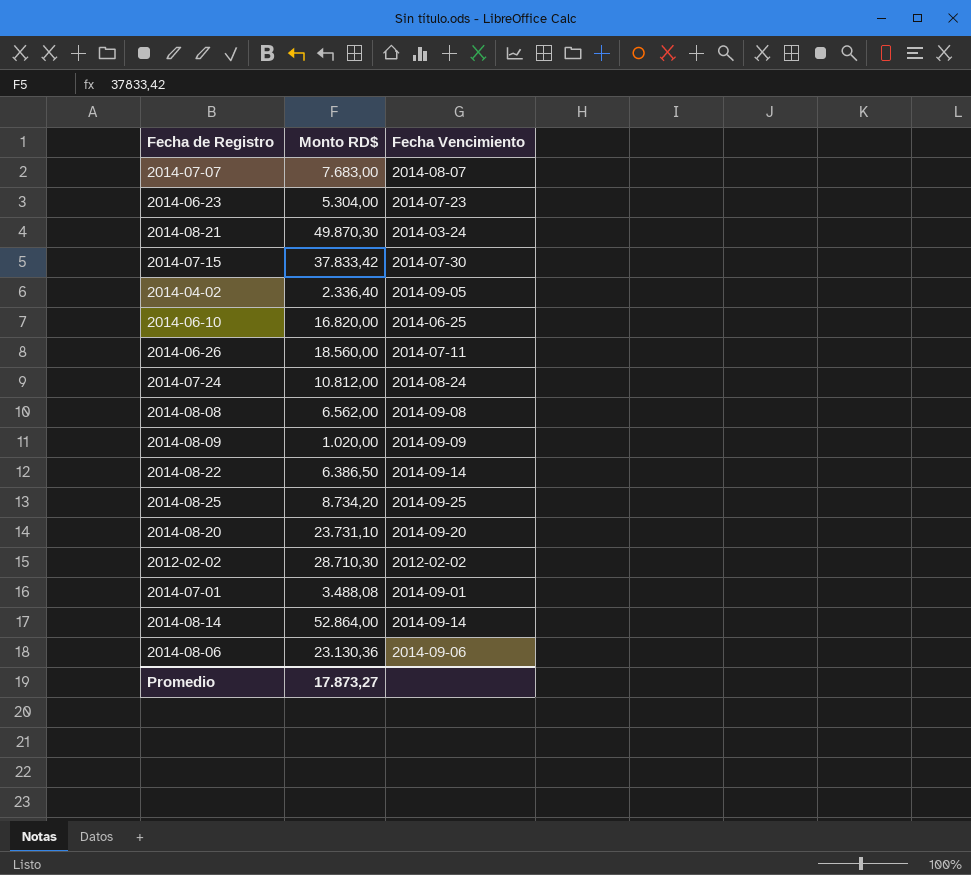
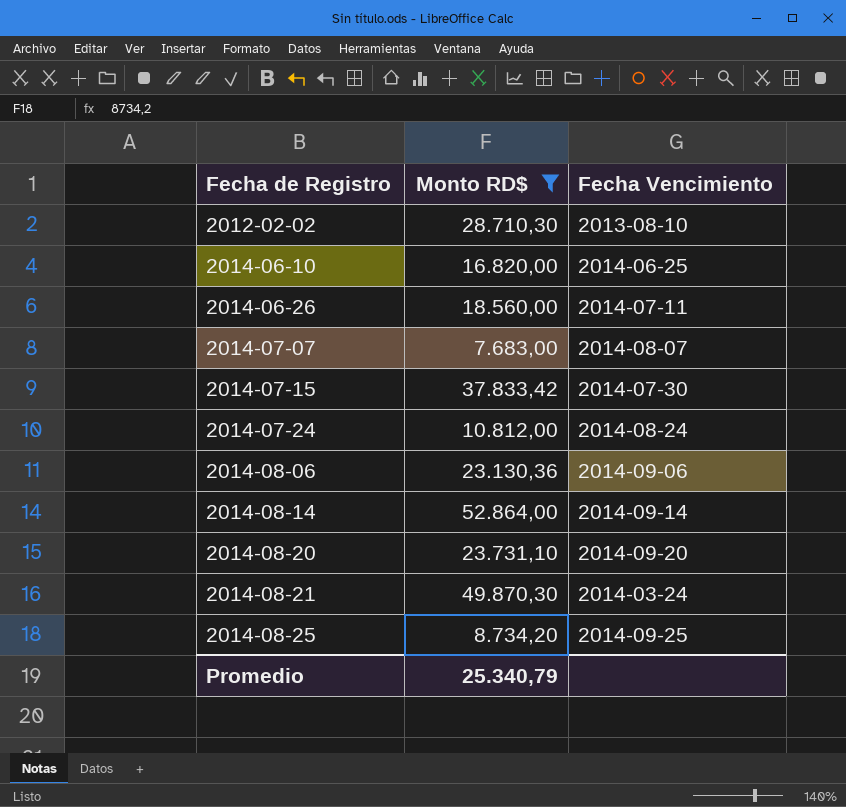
filter: none -> Monto RD$ >= 7.683,00
row order: none -> Fecha de Registro ascending
2012-02-02 | Fecha Vencimiento: 2012-02-02 -> 2013-08-10
Promedio | Monto RD$: 17.873,27 -> 25.340,79

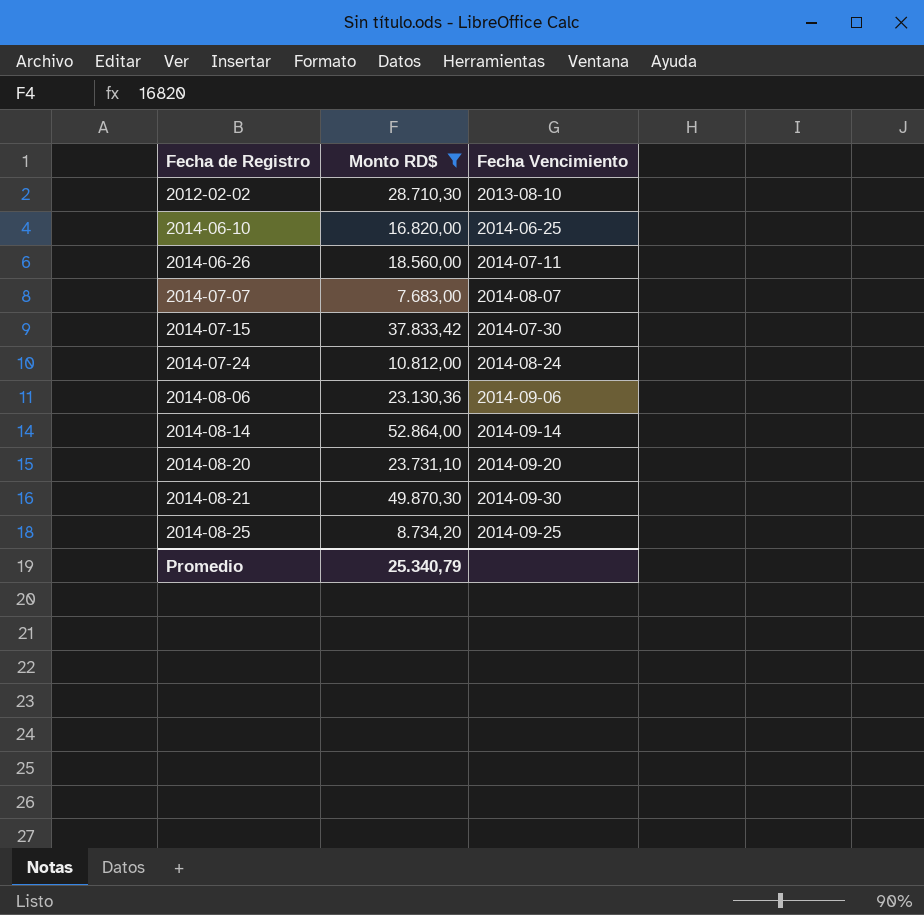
2014-08-21 | Fecha Vencimiento: 2014-03-24 -> 2014-09-30

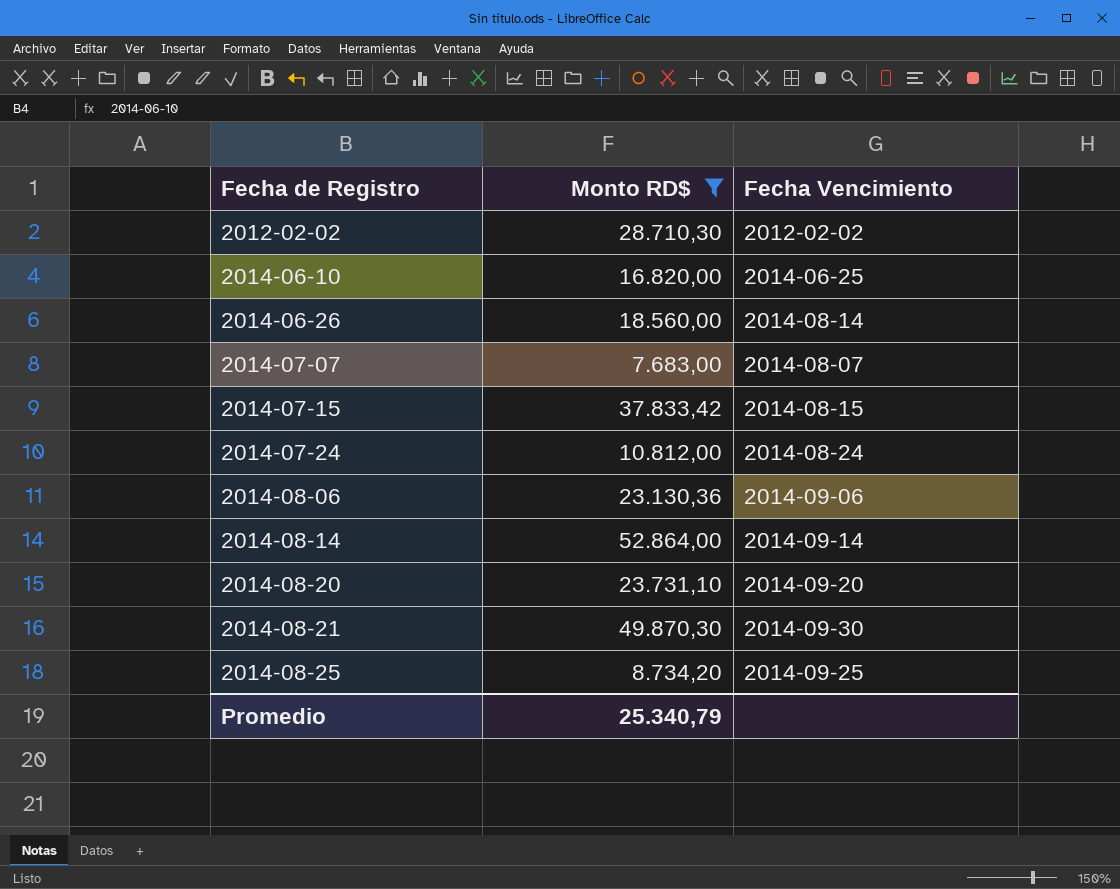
2012-02-02 | Fecha Vencimiento: 2013-08-10 -> 2012-02-02
2014-06-26 | Fecha Vencimiento: 2014-07-11 -> 2014-08-14
2014-07-15 | Fecha Vencimiento: 2014-07-30 -> 2014-08-15

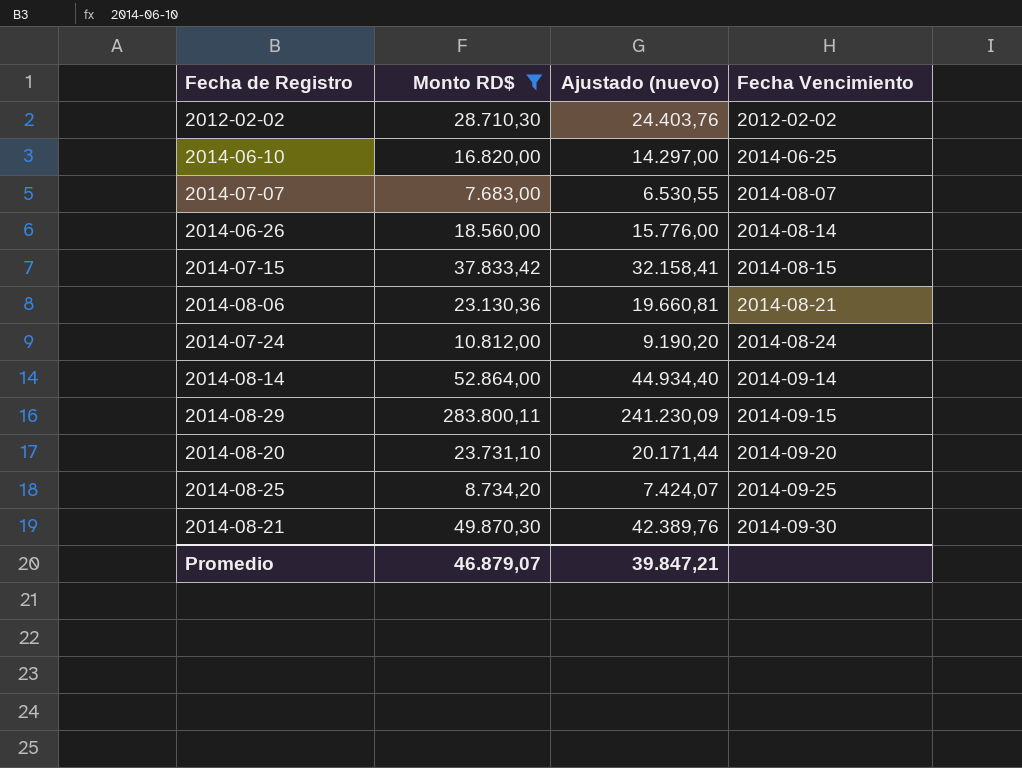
row order: Fecha de Registro ascending -> Fecha Vencimiento ascending
column Ajustado (nuevo) | formula: none -> [Monto RD$] * 0,85
2014-08-06 | Fecha Vencimiento: 2014-09-06 -> 2014-08-21
row 2014-08-29: none -> 283.800,11 | 241.230,09 | 2014-09-15
Promedio | Monto RD$: 25.340,79 -> 46.879,07

